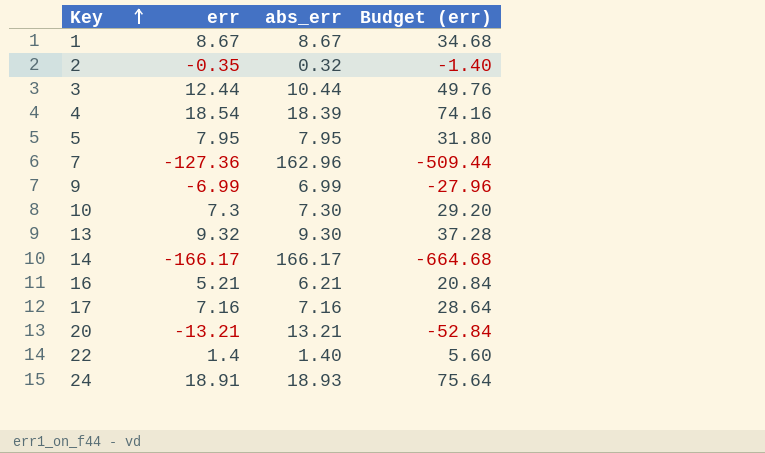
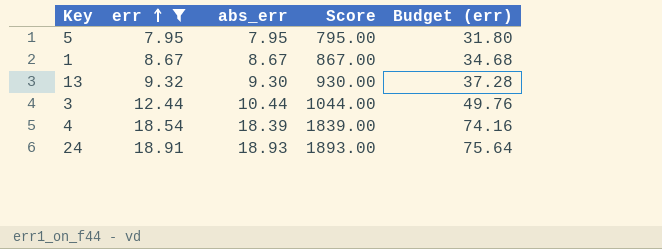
filter: none -> err >= 7.95
row order: Key ascending -> err ascending
column Score | formula: none -> [abs_err] * 100

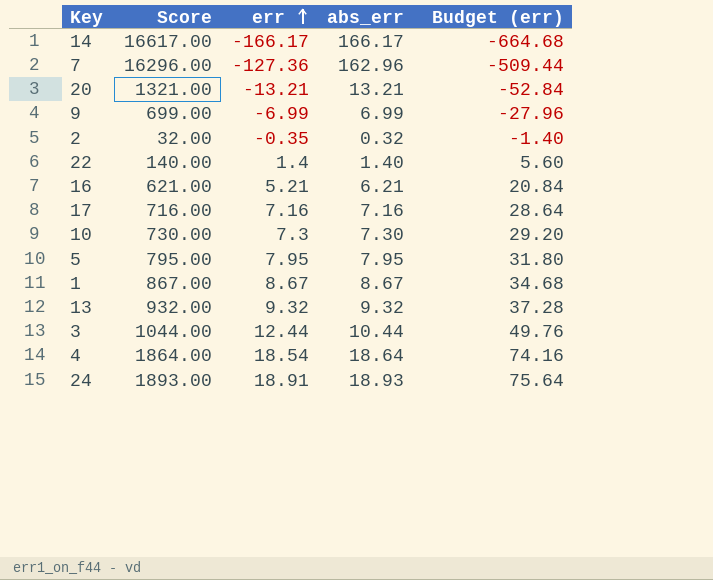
filter: err >= 7.95 -> none
column Score | position: 4 -> 2
13 | Score: 930.00 -> 932.00
13 | abs_err: 9.30 -> 9.32
4 | Score: 1839.00 -> 1864.00
4 | abs_err: 18.39 -> 18.64

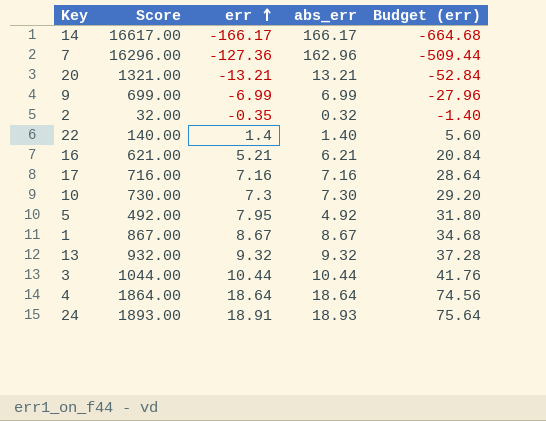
5 | Score: 795.00 -> 492.00
5 | abs_err: 7.95 -> 4.92
3 | err: 12.44 -> 10.44
3 | Budget (err): 49.76 -> 41.76
4 | err: 18.54 -> 18.64
4 | Budget (err): 74.16 -> 74.56

